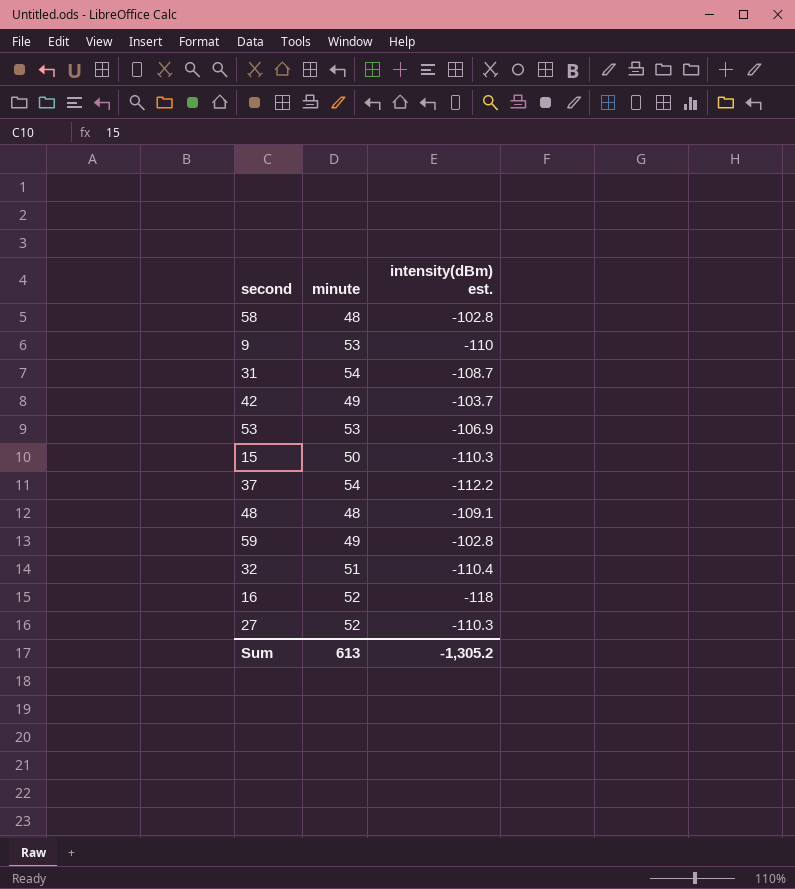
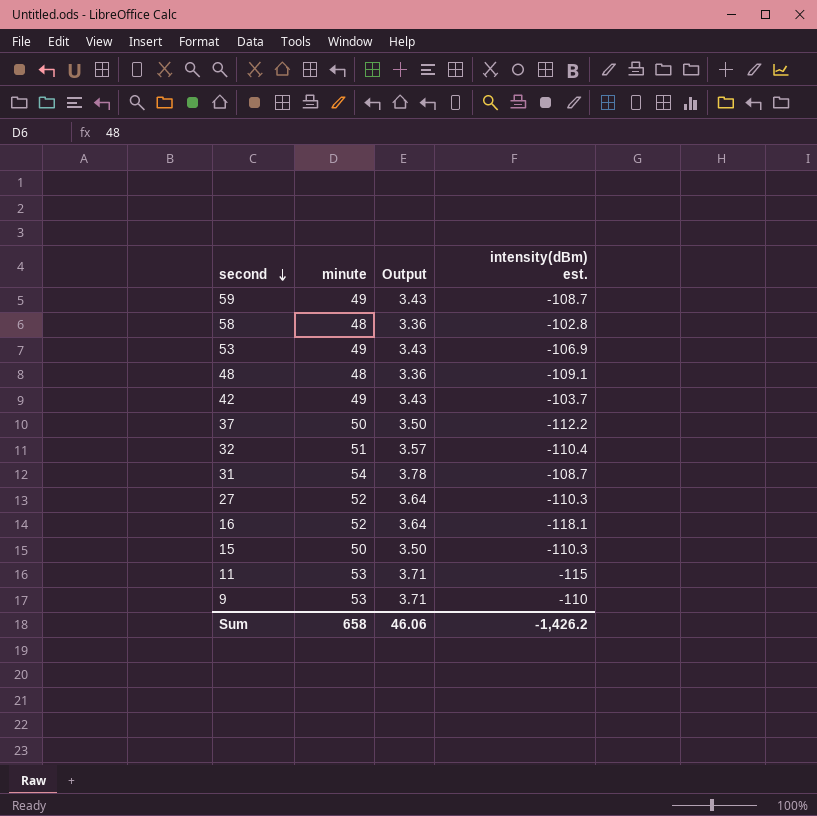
row order: none -> second descending
column Output | formula: none -> [minute] * 0.07
59 | intensity(dBm) est.: -102.8 -> -108.7
53 | minute: 53 -> 49
37 | minute: 54 -> 50
16 | intensity(dBm) est.: -118 -> -118.1
row 11: none -> 53 | 3.71 | -115
Sum | minute: 613 -> 658
Sum | intensity(dBm) est.: -1,305.2 -> -1,426.2

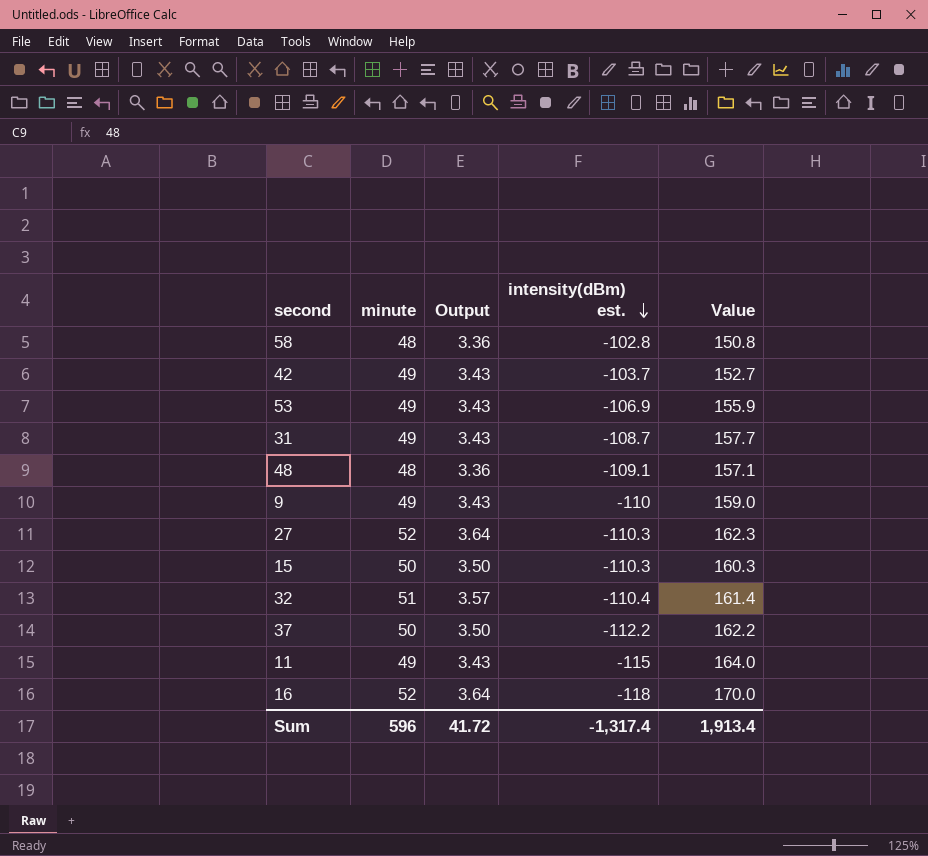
row order: second descending -> intensity(dBm) est. descending
column Value | formula: none -> [minute] - [intensity(dBm) est.]
row 59: 49 | 3.43 | -108.7 -> none
31 | minute: 54 -> 49
31 | Output: 3.78 -> 3.43
9 | minute: 53 -> 49
9 | Output: 3.71 -> 3.43
11 | minute: 53 -> 49
11 | Output: 3.71 -> 3.43
16 | intensity(dBm) est.: -118.1 -> -118
Sum | minute: 658 -> 596
Sum | Output: 46.06 -> 41.72
Sum | intensity(dBm) est.: -1,426.2 -> -1,317.4

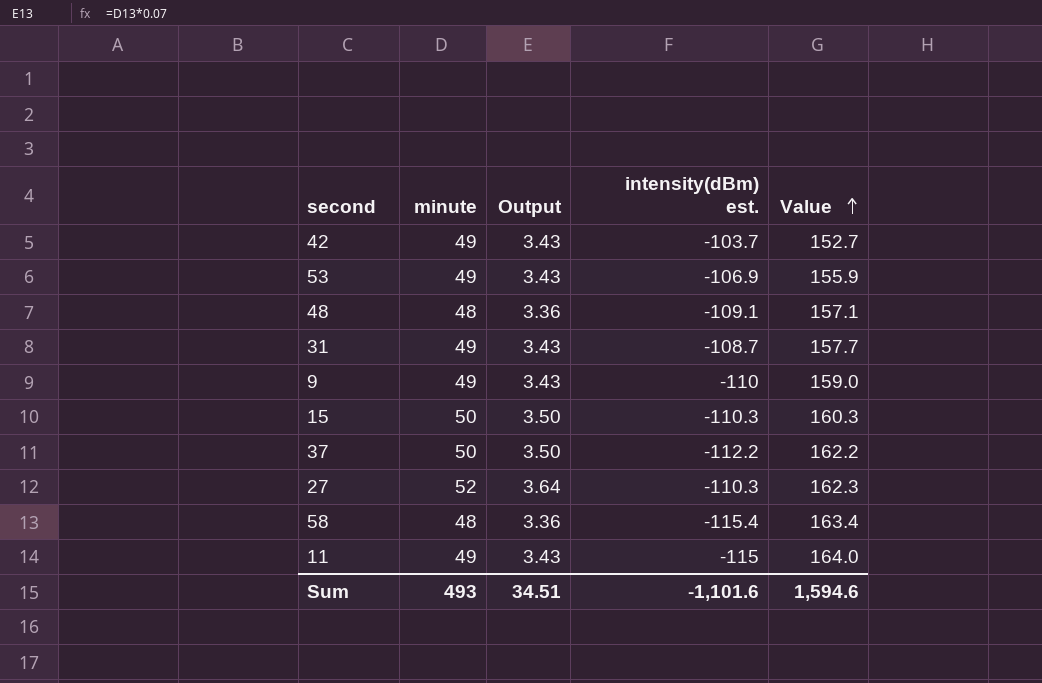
row order: intensity(dBm) est. descending -> Value ascending
row 32: 51 | 3.57 | -110.4 | 161.4 -> none
row 16: 52 | 3.64 | -118 | 170.0 -> none
58 | intensity(dBm) est.: -102.8 -> -115.4
58 | Value: 150.8 -> 163.4
Sum | minute: 596 -> 493
Sum | Output: 41.72 -> 34.51
Sum | intensity(dBm) est.: -1,317.4 -> -1,101.6
Sum | Value: 1,913.4 -> 1,594.6

